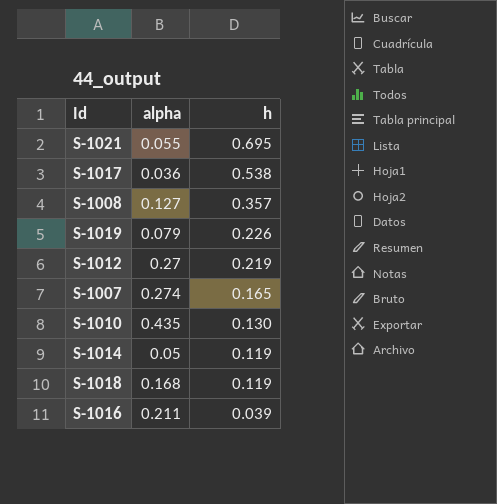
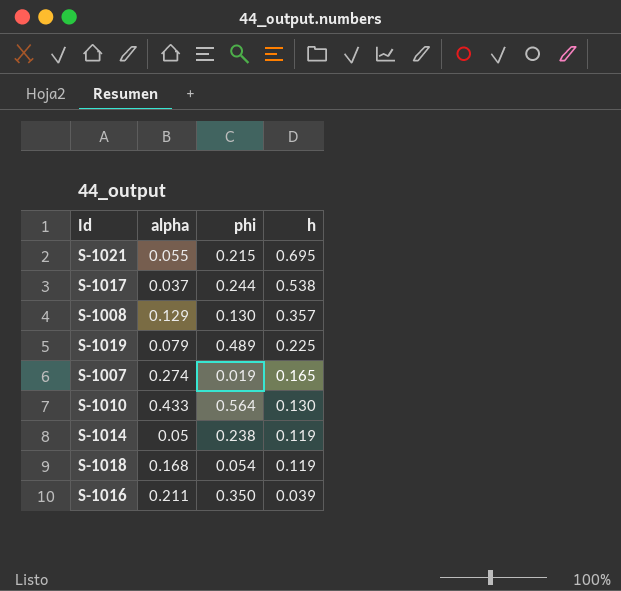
column phi | position: none -> 3
row S-1012: 0.27 | 0.219 -> none
S-1017 | alpha: 0.036 -> 0.037
S-1008 | alpha: 0.127 -> 0.129
S-1019 | h: 0.226 -> 0.225
S-1010 | alpha: 0.435 -> 0.433

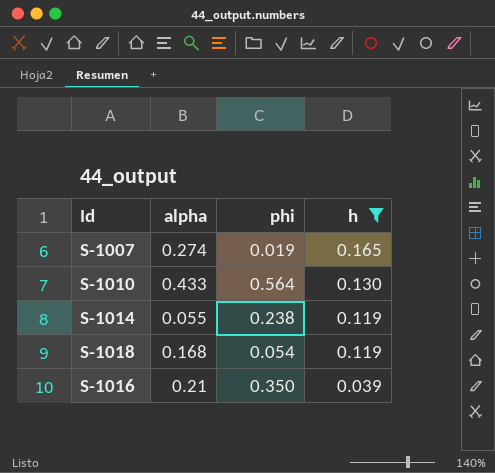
filter: none -> h <= 0.165
S-1014 | alpha: 0.05 -> 0.055
S-1016 | alpha: 0.211 -> 0.21

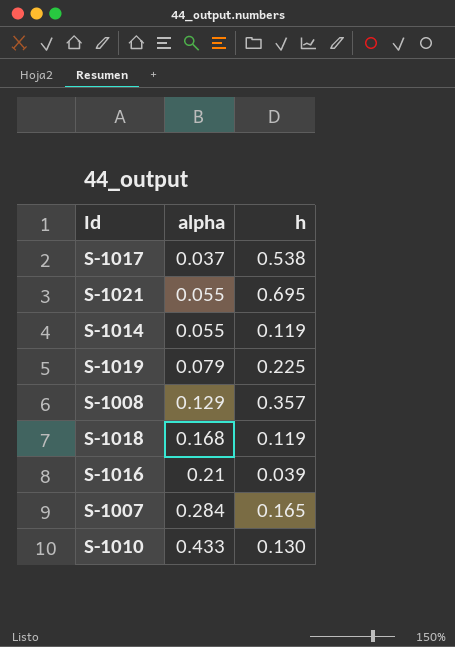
filter: h <= 0.165 -> none
row order: h descending -> alpha ascending
column phi | position: 3 -> none
S-1007 | alpha: 0.274 -> 0.284

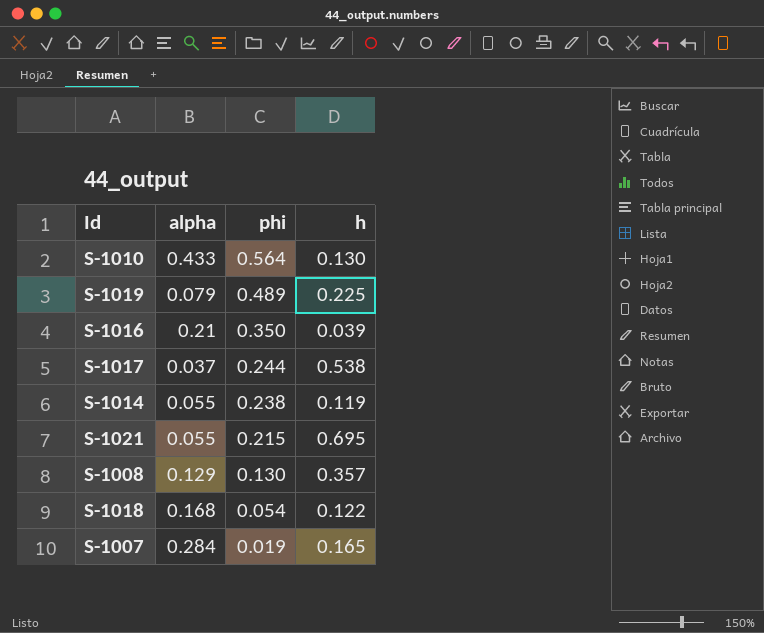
row order: alpha ascending -> phi descending
column phi | position: none -> 3
S-1018 | h: 0.119 -> 0.122

